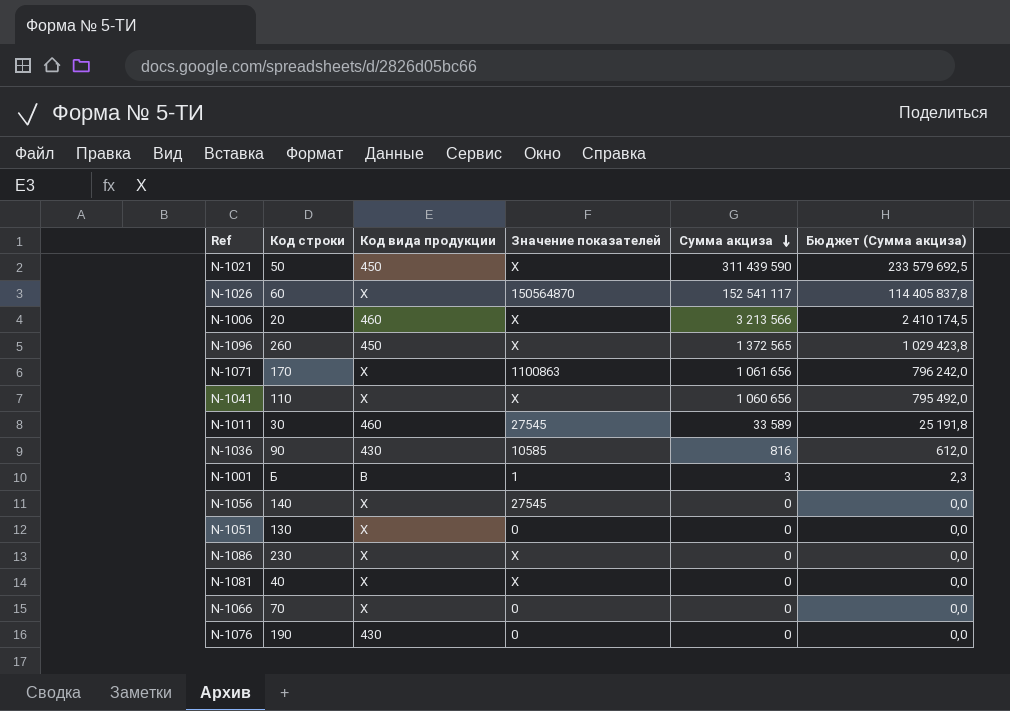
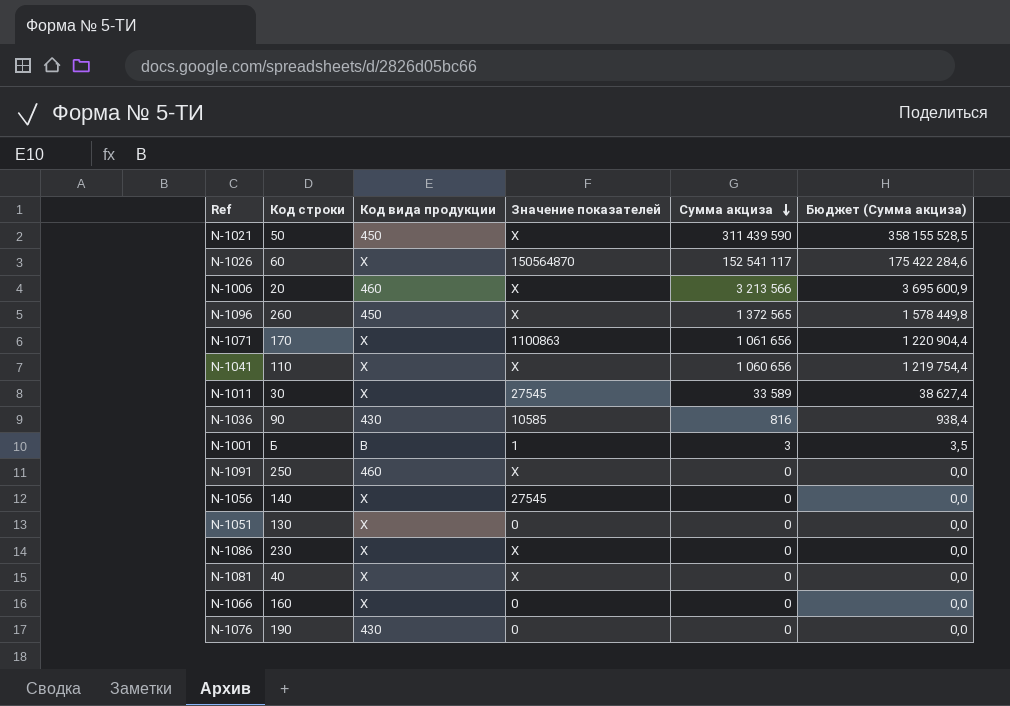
column Бюджет (Сумма акциза) | formula: [Сумма акциза] * 0,75 -> [Сумма акциза] * 1,15
N-1011 | Код вида продукции: 460 -> Х
row N-1091: none -> 250 | 460 | Х | 0 | 0,0
N-1066 | Код строки: 70 -> 160

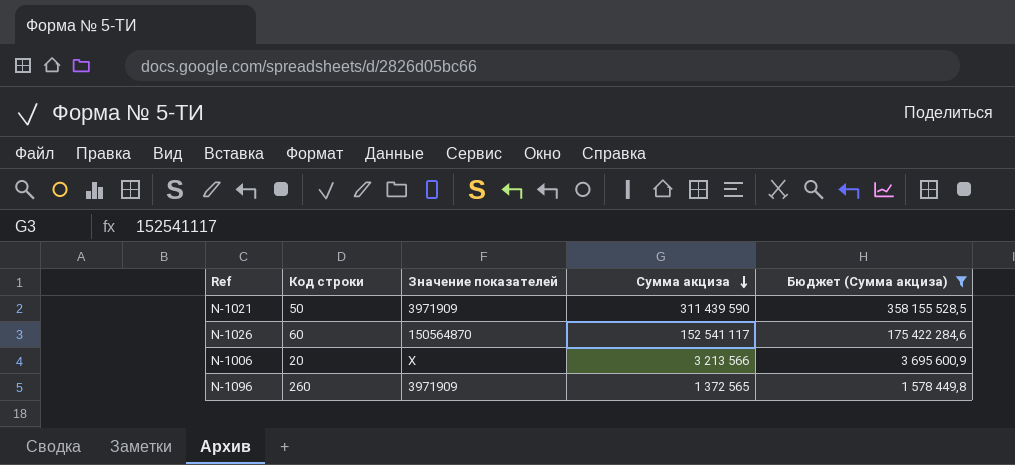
filter: none -> Бюджет (Сумма акциза) >= 1 578 449,8
column Код вида продукции | position: 3 -> none
N-1021 | Значение показателей: Х -> 3971909
N-1096 | Значение показателей: Х -> 3971909

